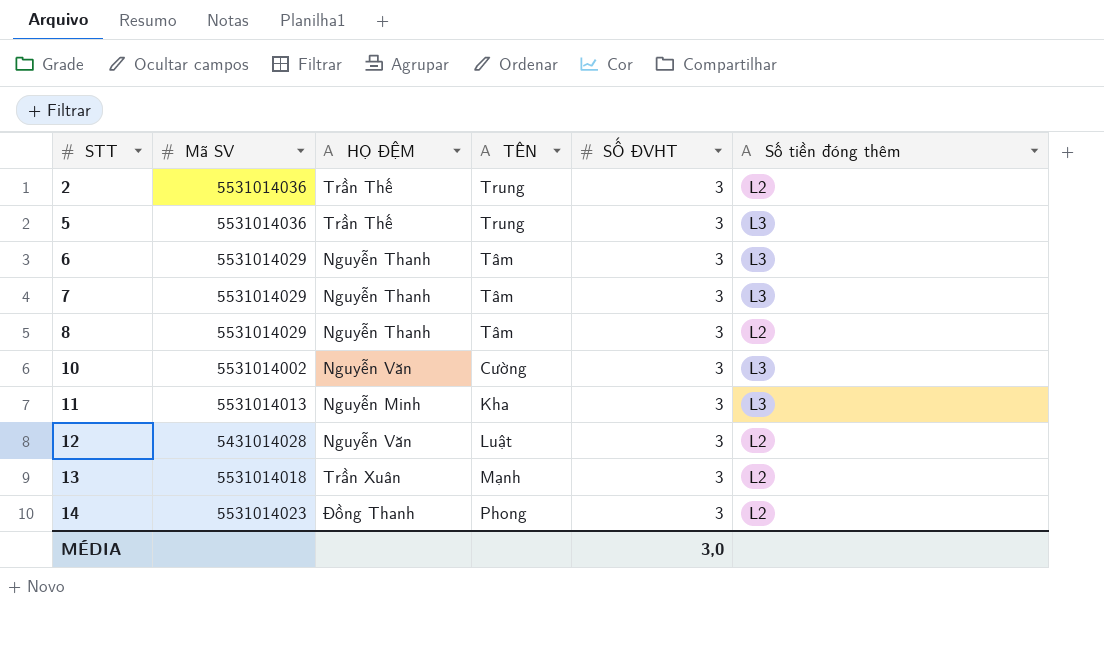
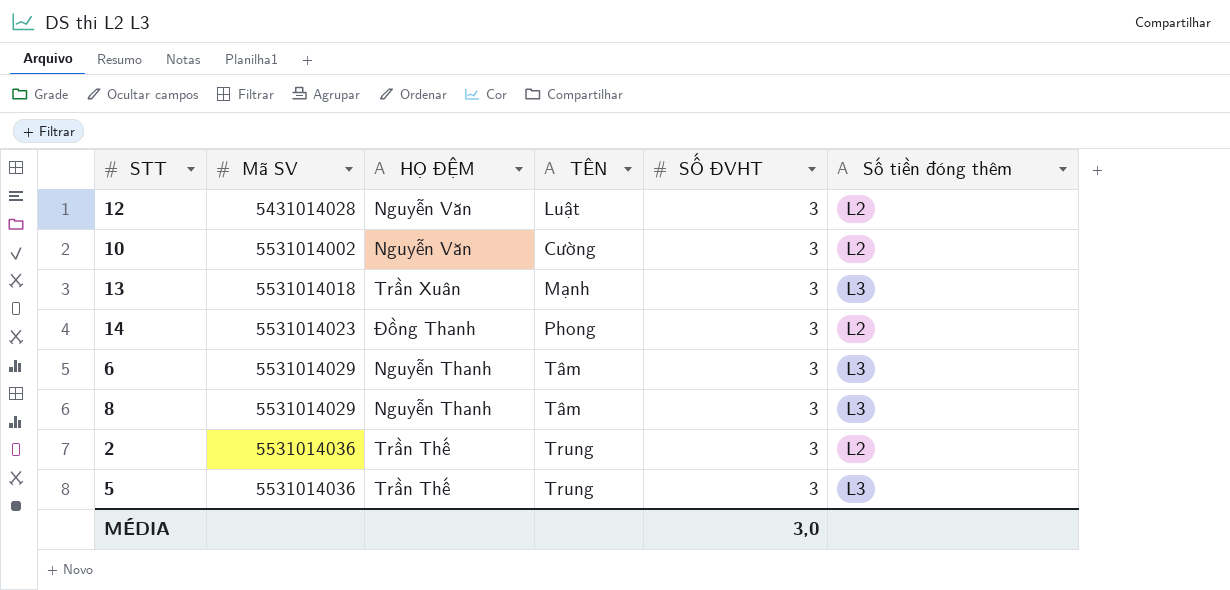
row order: STT ascending -> Mã SV ascending
row 7: 5531014029 | Nguyễn Thanh | Tâm | 3 | L3 -> none
row 11: 5531014013 | Nguyễn Minh | Kha | 3 | L3 -> none
10 | Số tiền đóng thêm: L3 -> L2
13 | Số tiền đóng thêm: L2 -> L3
8 | Số tiền đóng thêm: L2 -> L3

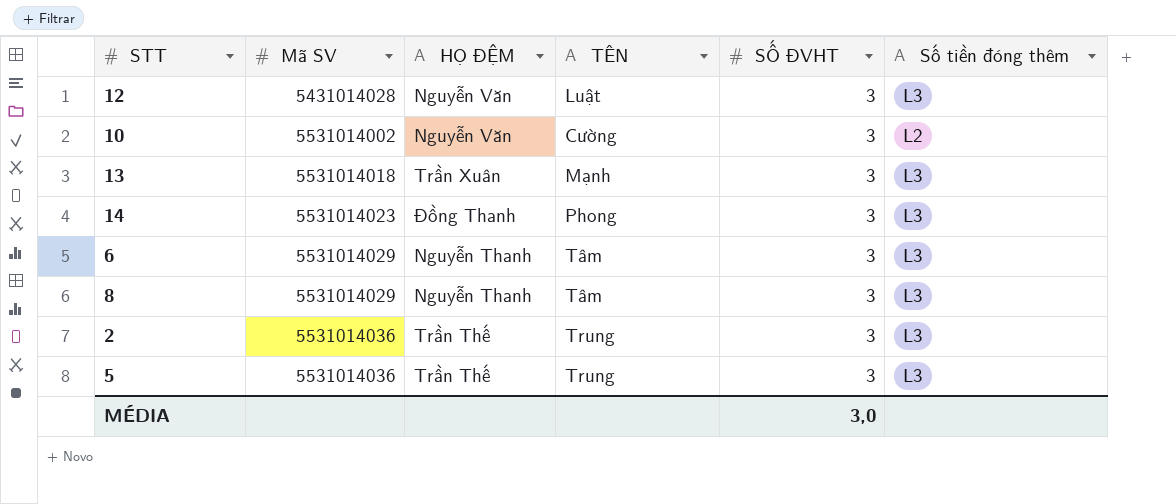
12 | Số tiền đóng thêm: L2 -> L3
14 | Số tiền đóng thêm: L2 -> L3
2 | Số tiền đóng thêm: L2 -> L3

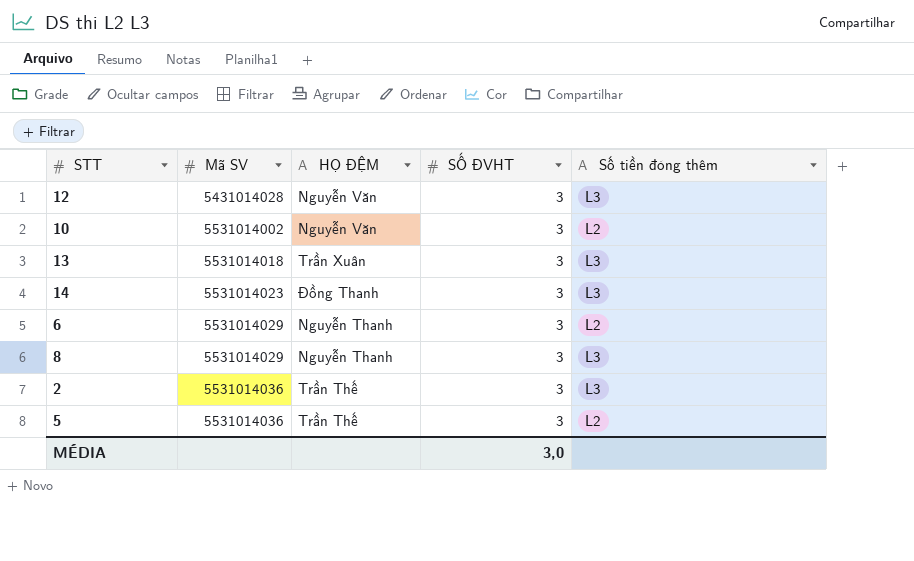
column TÊN | position: 4 -> none
6 | Số tiền đóng thêm: L3 -> L2
5 | Số tiền đóng thêm: L3 -> L2

